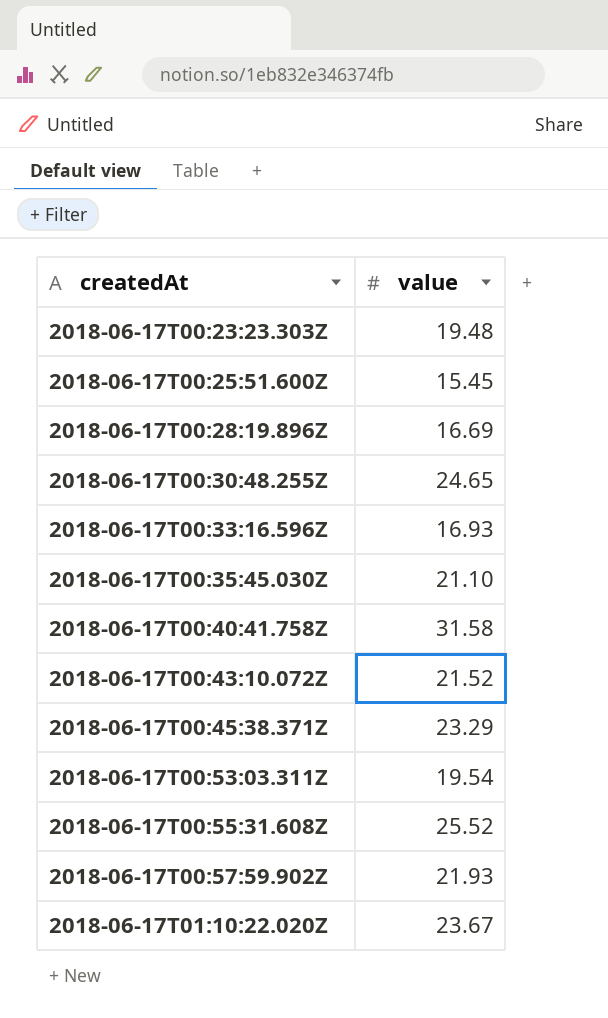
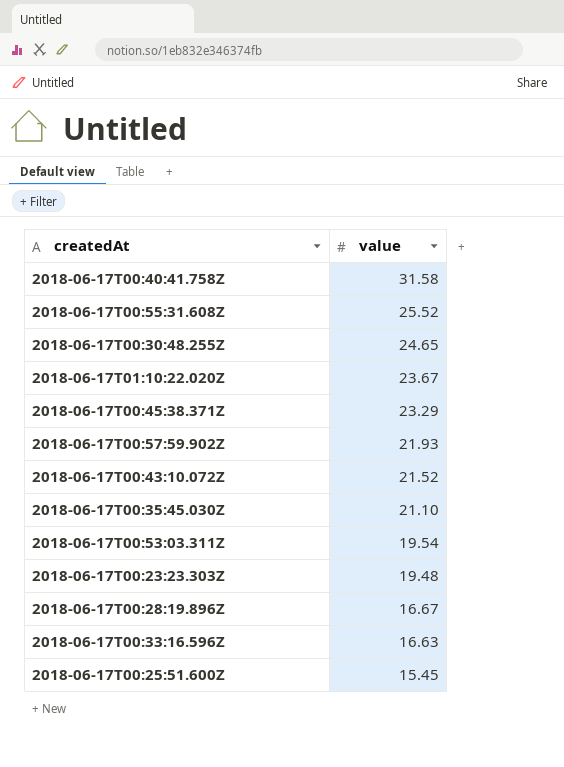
row order: createdAt ascending -> value descending
2018-06-17T00:28:19.896Z | value: 16.69 -> 16.67
2018-06-17T00:33:16.596Z | value: 16.93 -> 16.63

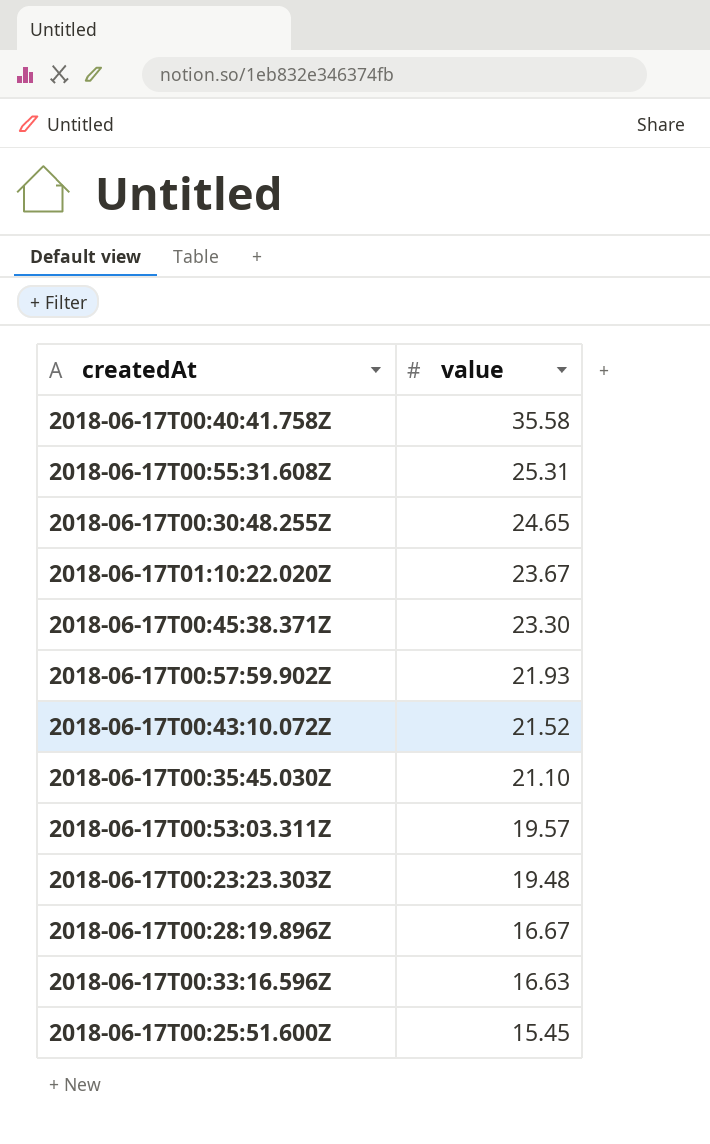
2018-06-17T00:40:41.758Z | value: 31.58 -> 35.58
2018-06-17T00:55:31.608Z | value: 25.52 -> 25.31
2018-06-17T00:45:38.371Z | value: 23.29 -> 23.30
2018-06-17T00:53:03.311Z | value: 19.54 -> 19.57

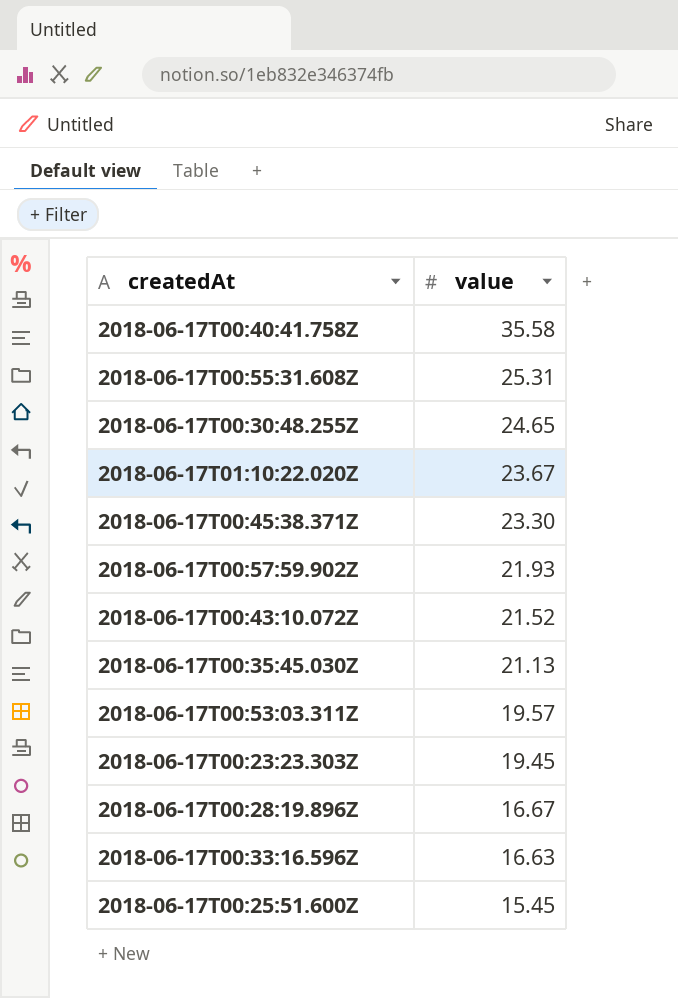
2018-06-17T00:35:45.030Z | value: 21.10 -> 21.13
2018-06-17T00:23:23.303Z | value: 19.48 -> 19.45

